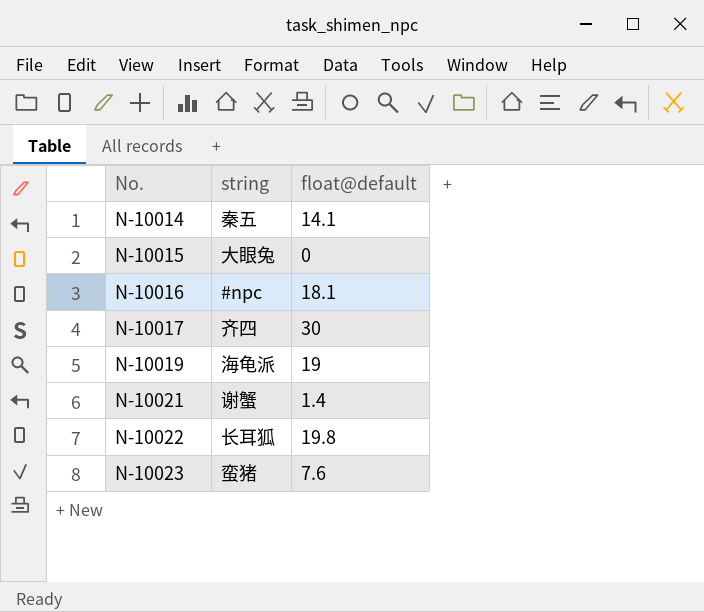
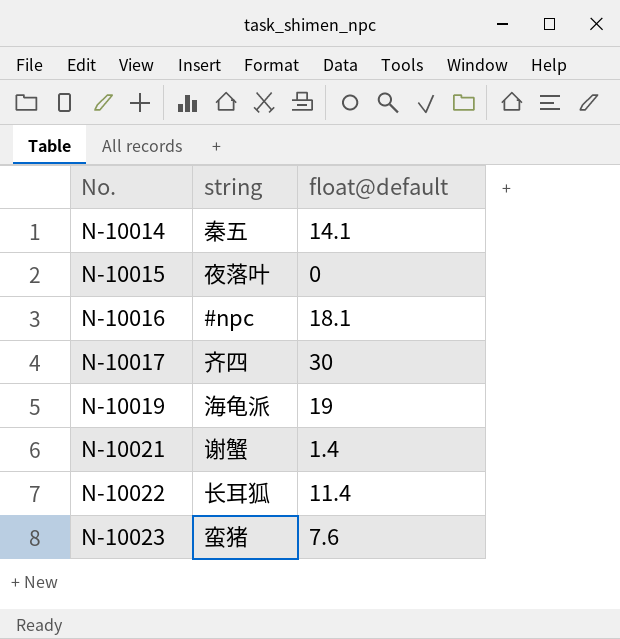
N-10015 | string: 大眼兔 -> 夜落叶
N-10022 | float@default: 19.8 -> 11.4

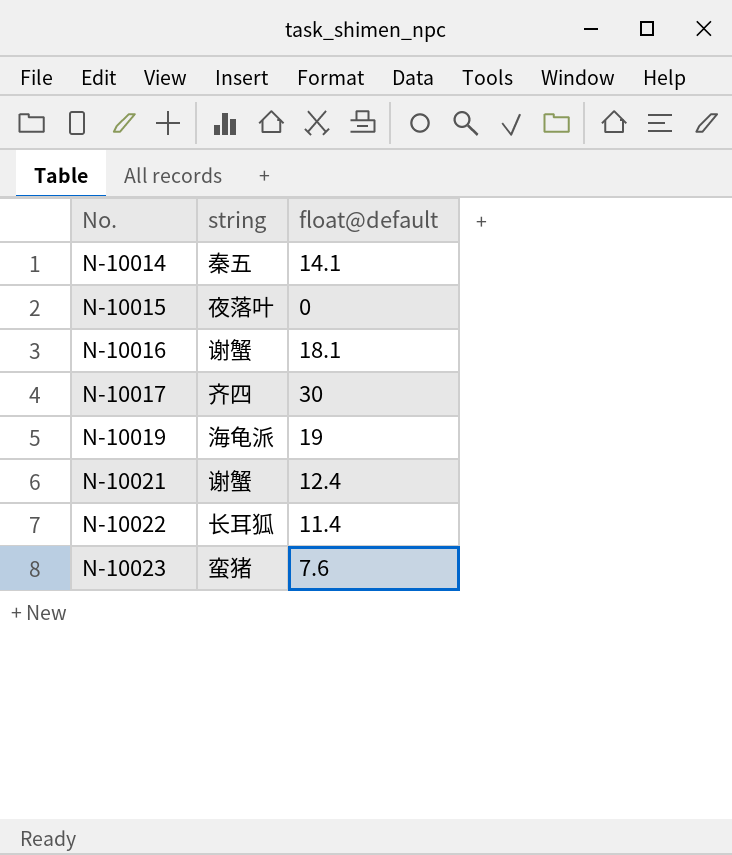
N-10016 | string: #npc -> 谢蟹
N-10021 | float@default: 1.4 -> 12.4

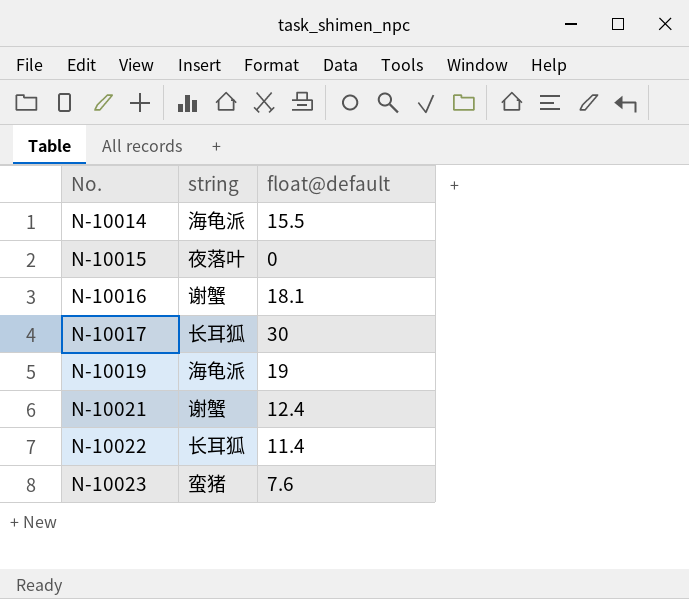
N-10014 | string: 秦五 -> 海龟派
N-10014 | float@default: 14.1 -> 15.5
N-10017 | string: 齐四 -> 长耳狐

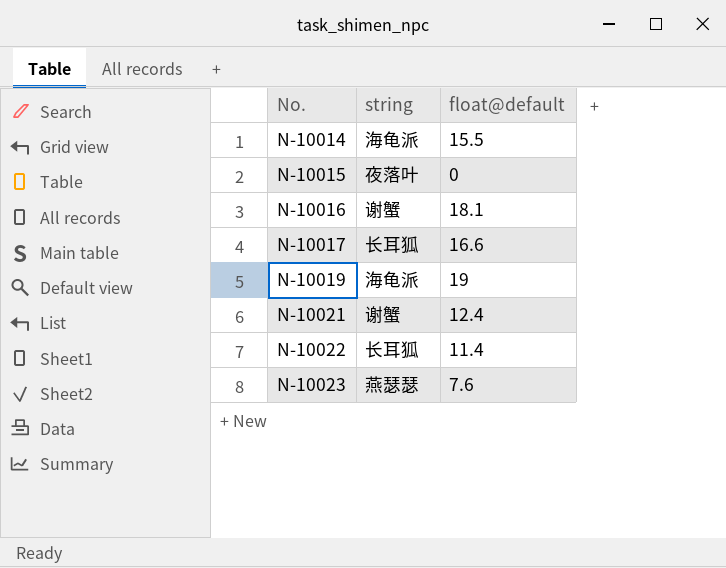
N-10017 | float@default: 30 -> 16.6
N-10023 | string: 蛮猪 -> 燕瑟瑟

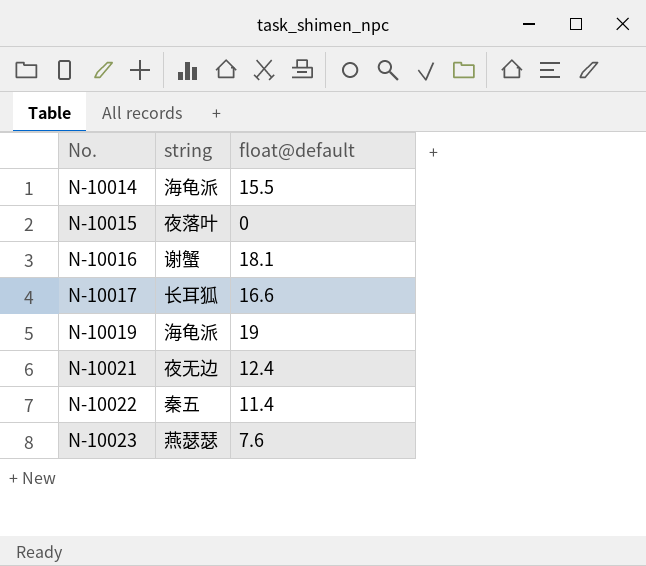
N-10021 | string: 谢蟹 -> 夜无边
N-10022 | string: 长耳狐 -> 秦五

